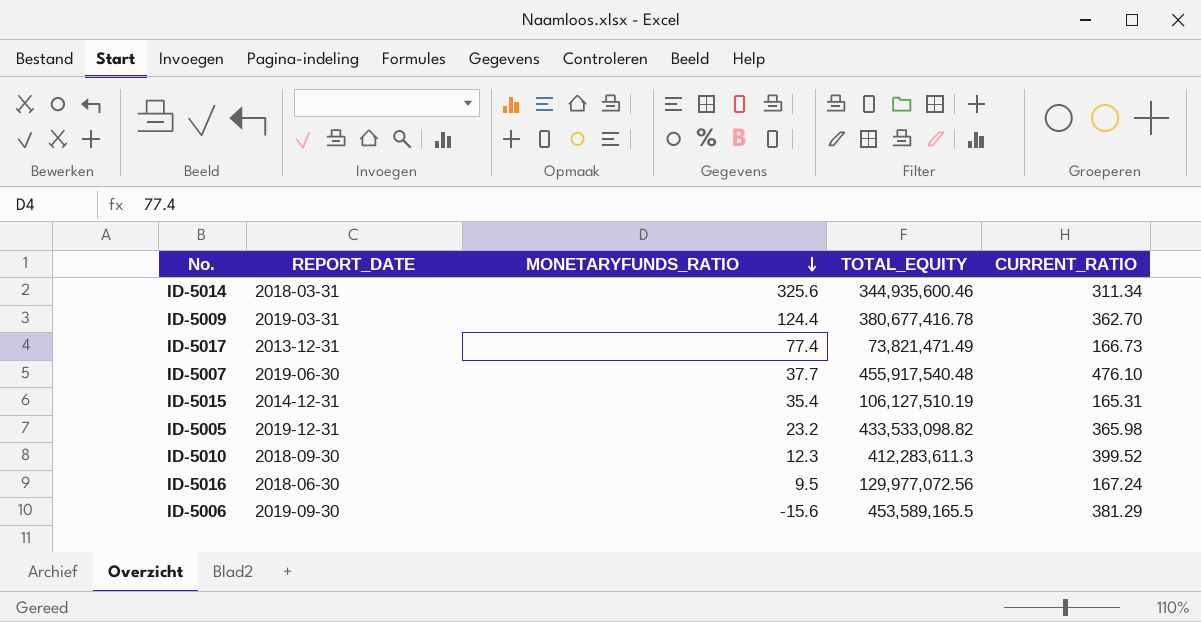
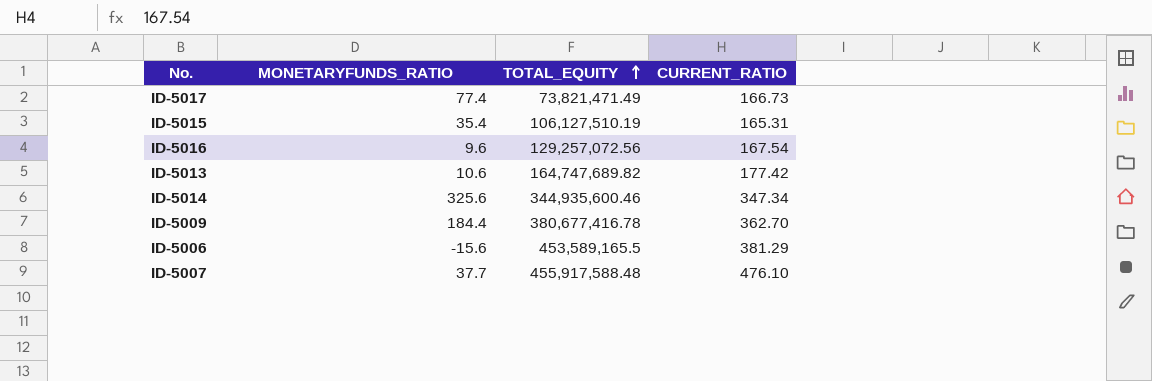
row order: MONETARYFUNDS_RATIO descending -> TOTAL_EQUITY ascending
column REPORT_DATE | position: 2 -> none
row ID-5005: 2019-12-31 | 23.2 | 433,533,098.82 | 365.98 -> none
row ID-5010: 2018-09-30 | 12.3 | 412,283,611.3 | 399.52 -> none
ID-5016 | MONETARYFUNDS_RATIO: 9.5 -> 9.6
ID-5016 | TOTAL_EQUITY: 129,977,072.56 -> 129,257,072.56
ID-5016 | CURRENT_RATIO: 167.24 -> 167.54
row ID-5013: none -> 10.6 | 164,747,689.82 | 177.42
ID-5014 | CURRENT_RATIO: 311.34 -> 347.34
ID-5009 | MONETARYFUNDS_RATIO: 124.4 -> 184.4
ID-5007 | TOTAL_EQUITY: 455,917,540.48 -> 455,917,588.48

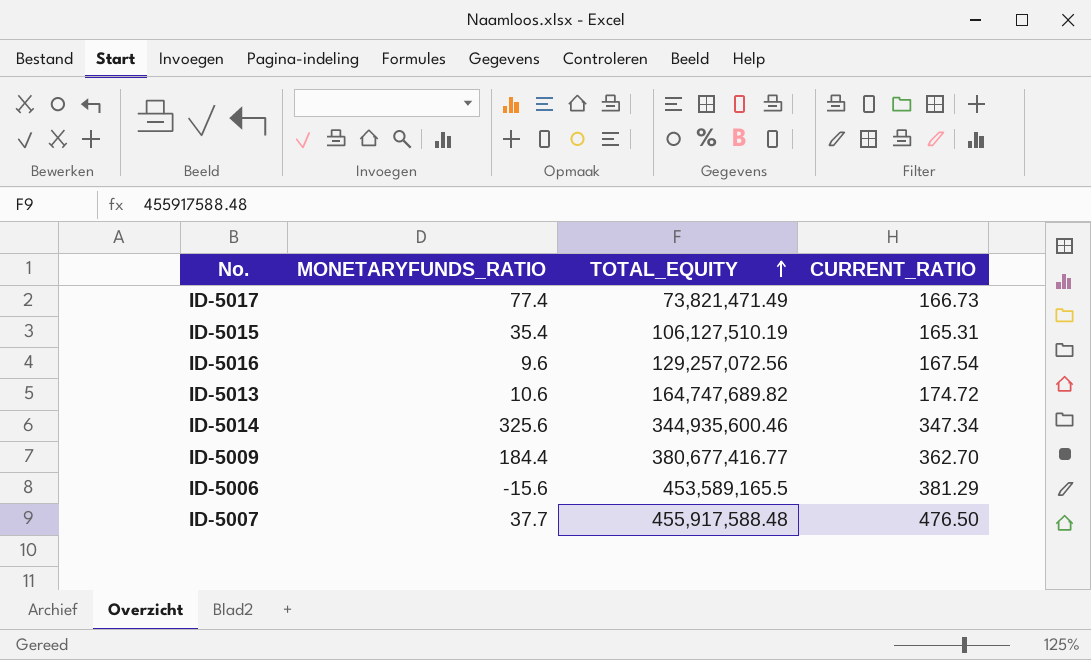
ID-5013 | CURRENT_RATIO: 177.42 -> 174.72
ID-5009 | TOTAL_EQUITY: 380,677,416.78 -> 380,677,416.77
ID-5007 | CURRENT_RATIO: 476.10 -> 476.50

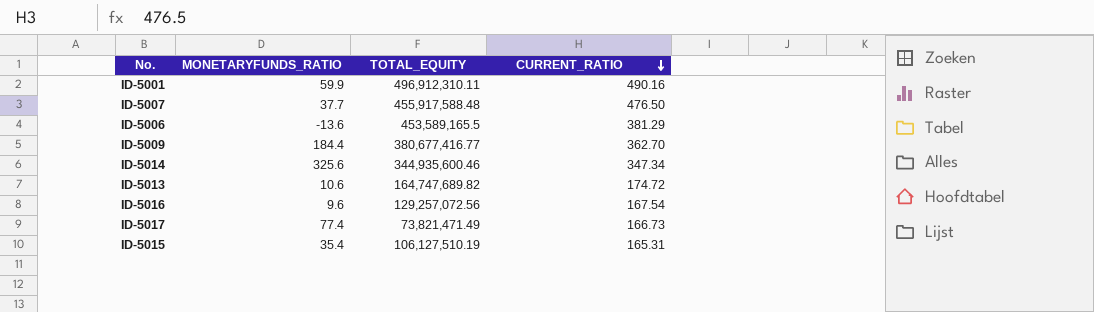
row order: TOTAL_EQUITY ascending -> CURRENT_RATIO descending
row ID-5001: none -> 59.9 | 496,912,310.11 | 490.16
ID-5006 | MONETARYFUNDS_RATIO: -15.6 -> -13.6

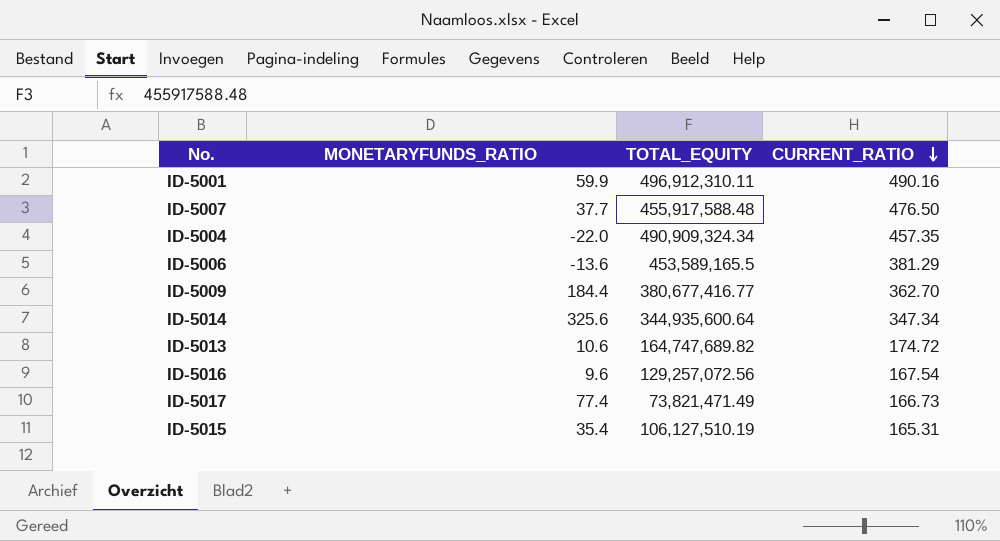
row ID-5004: none -> -22.0 | 490,909,324.34 | 457.35
ID-5014 | TOTAL_EQUITY: 344,935,600.46 -> 344,935,600.64

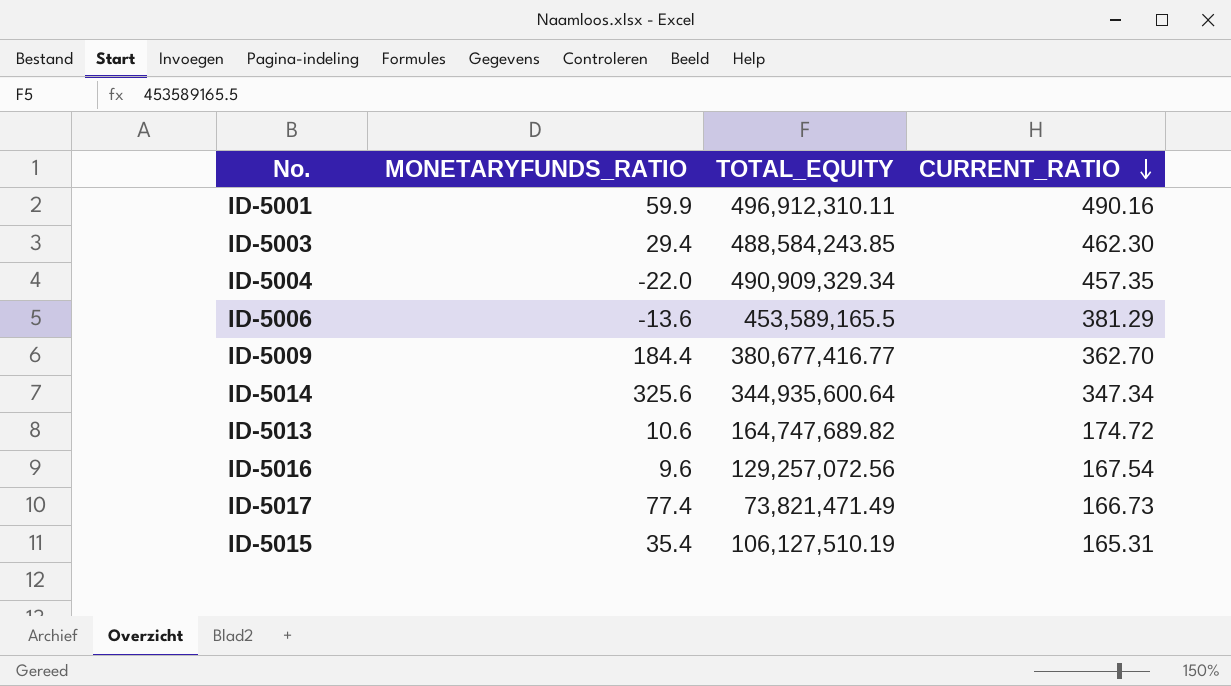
row ID-5007: 37.7 | 455,917,588.48 | 476.50 -> none
row ID-5003: none -> 29.4 | 488,584,243.85 | 462.30
ID-5004 | TOTAL_EQUITY: 490,909,324.34 -> 490,909,329.34

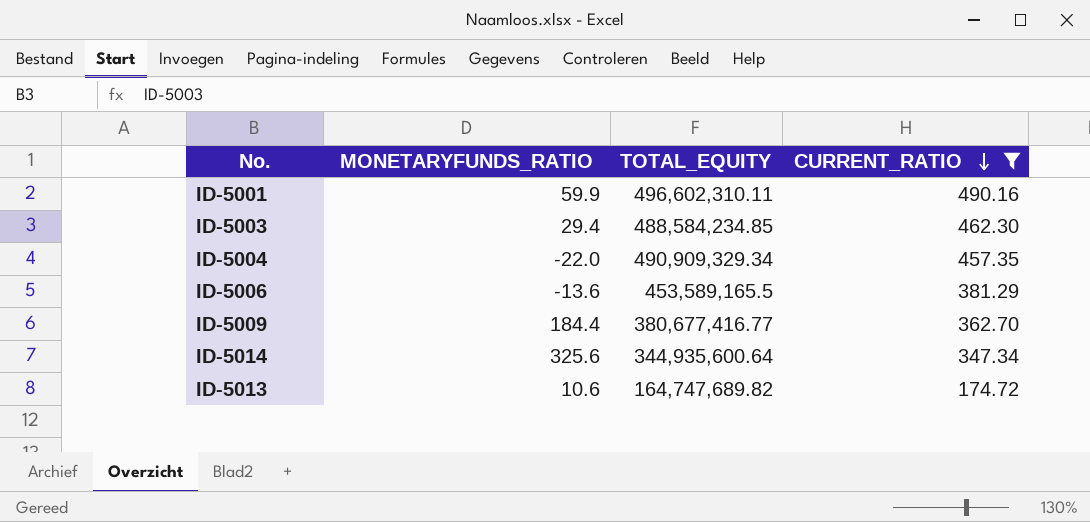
filter: none -> CURRENT_RATIO >= 174.72
ID-5001 | TOTAL_EQUITY: 496,912,310.11 -> 496,602,310.11
ID-5003 | TOTAL_EQUITY: 488,584,243.85 -> 488,584,234.85

